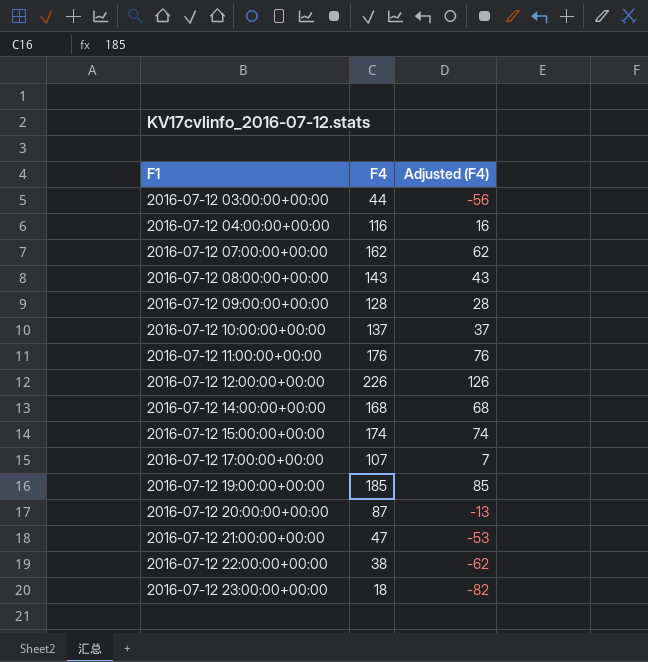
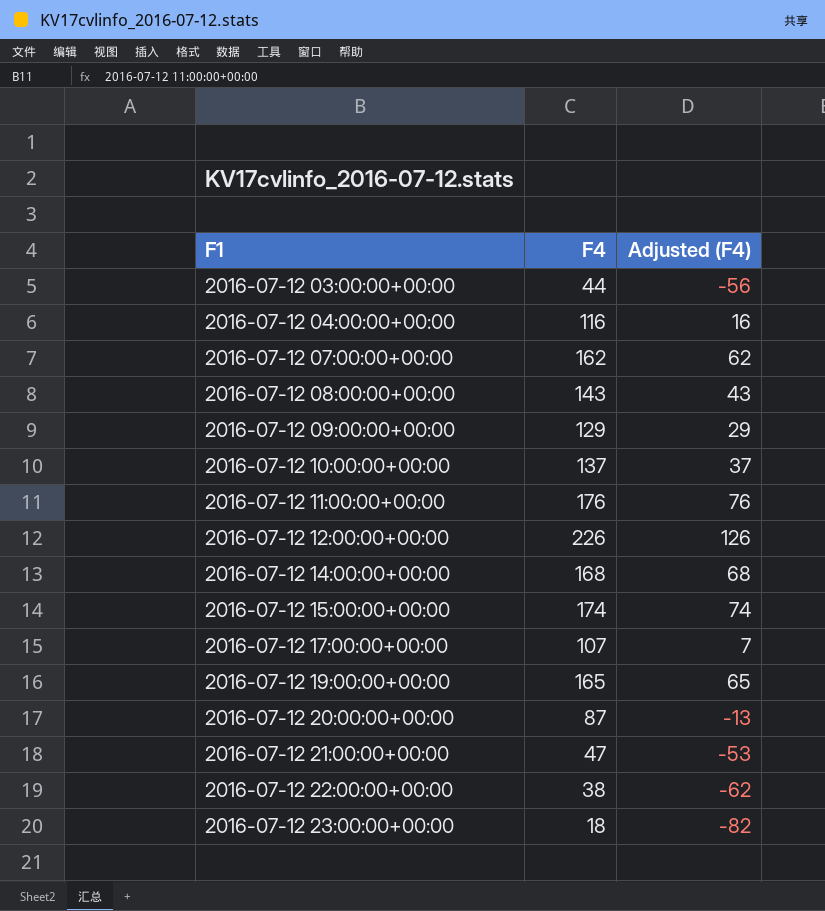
2016-07-12 09:00:00+00:00 | F4: 128 -> 129
2016-07-12 09:00:00+00:00 | Adjusted (F4): 28 -> 29
2016-07-12 19:00:00+00:00 | F4: 185 -> 165
2016-07-12 19:00:00+00:00 | Adjusted (F4): 85 -> 65

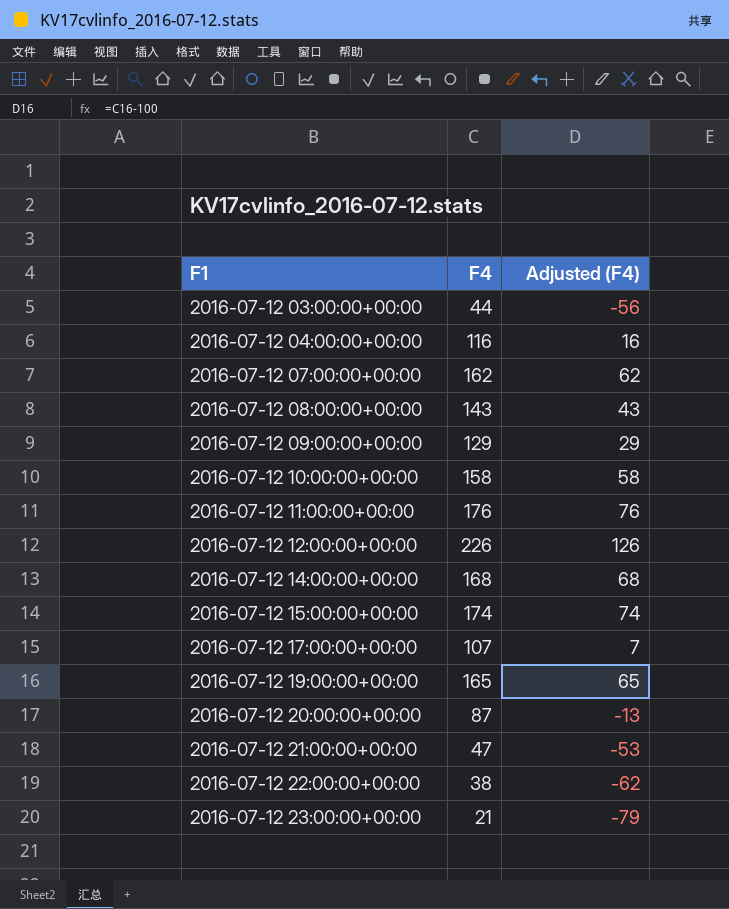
2016-07-12 10:00:00+00:00 | F4: 137 -> 158
2016-07-12 10:00:00+00:00 | Adjusted (F4): 37 -> 58
2016-07-12 23:00:00+00:00 | F4: 18 -> 21
2016-07-12 23:00:00+00:00 | Adjusted (F4): -82 -> -79

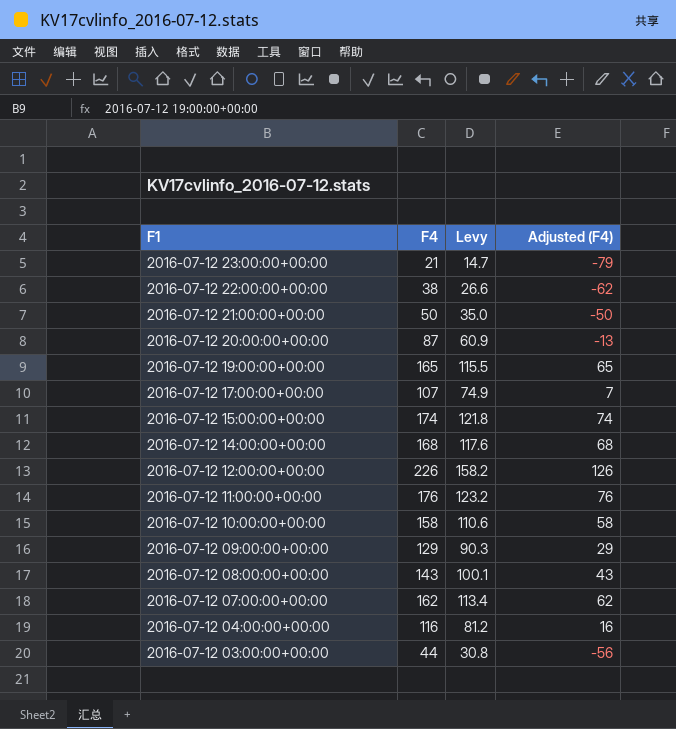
row order: F1 ascending -> F1 descending
column Levy | formula: none -> [F4] * 0.7
2016-07-12 21:00:00+00:00 | F4: 47 -> 50
2016-07-12 21:00:00+00:00 | Adjusted (F4): -53 -> -50

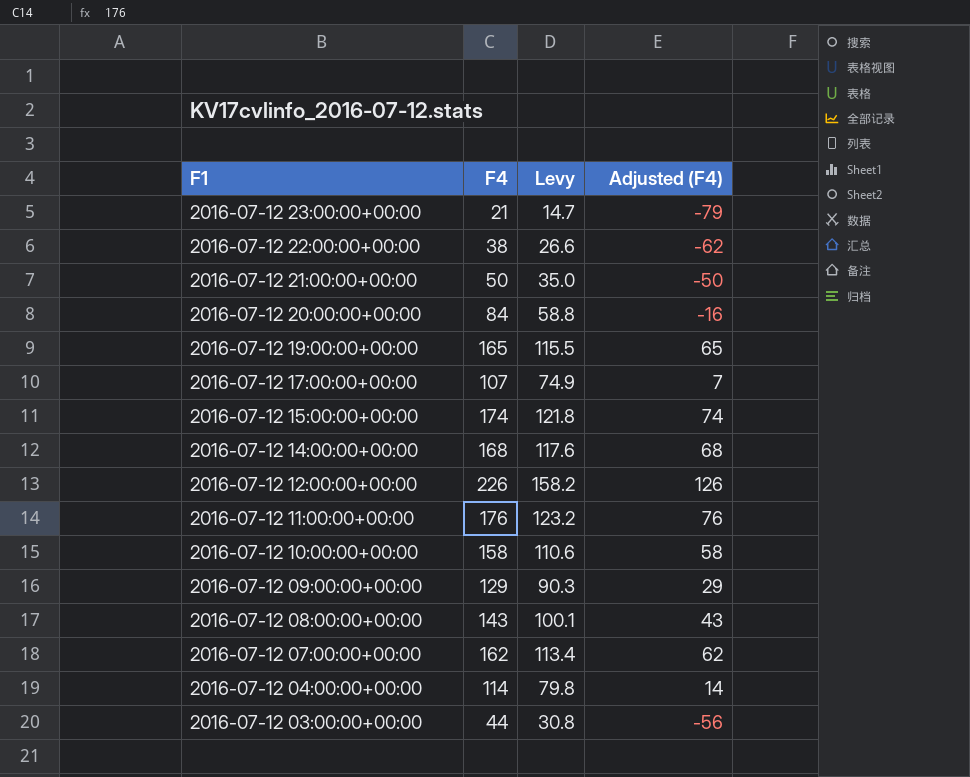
2016-07-12 20:00:00+00:00 | F4: 87 -> 84
2016-07-12 20:00:00+00:00 | Levy: 60.9 -> 58.8
2016-07-12 20:00:00+00:00 | Adjusted (F4): -13 -> -16
2016-07-12 04:00:00+00:00 | F4: 116 -> 114
2016-07-12 04:00:00+00:00 | Levy: 81.2 -> 79.8
2016-07-12 04:00:00+00:00 | Adjusted (F4): 16 -> 14

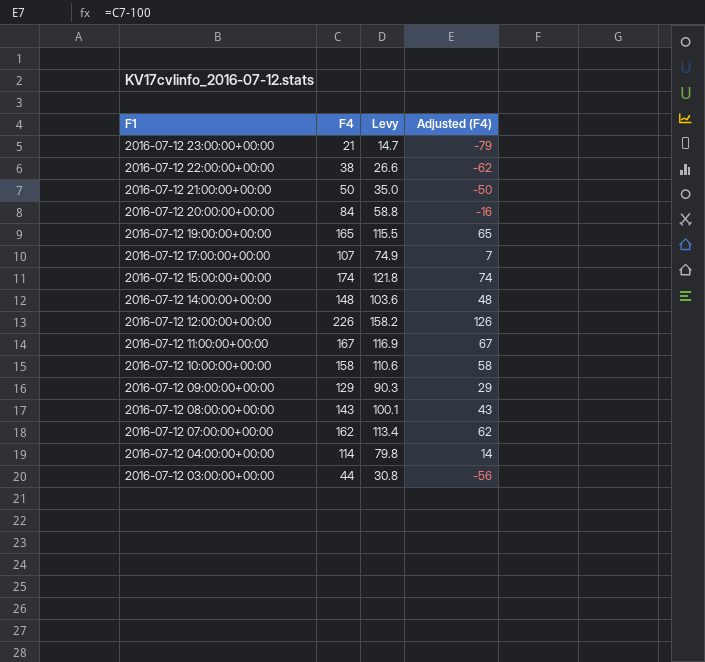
2016-07-12 14:00:00+00:00 | F4: 168 -> 148
2016-07-12 14:00:00+00:00 | Levy: 117.6 -> 103.6
2016-07-12 14:00:00+00:00 | Adjusted (F4): 68 -> 48
2016-07-12 11:00:00+00:00 | F4: 176 -> 167
2016-07-12 11:00:00+00:00 | Levy: 123.2 -> 116.9
2016-07-12 11:00:00+00:00 | Adjusted (F4): 76 -> 67

